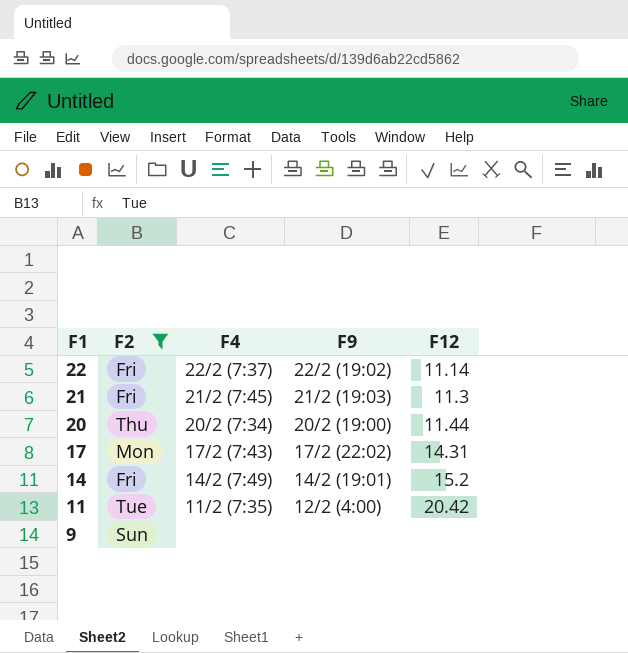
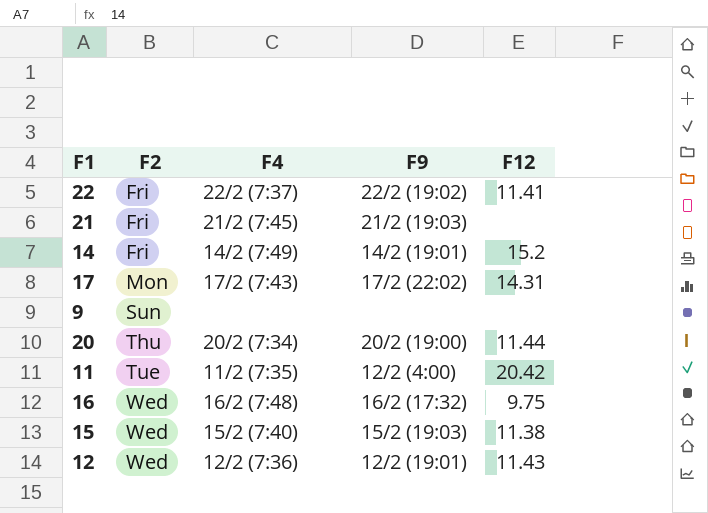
filter: F2 != Wed -> none
row order: F1 descending -> F2 ascending
22 | F12: 11.14 -> 11.41
21 | F12: 11.3 -> none

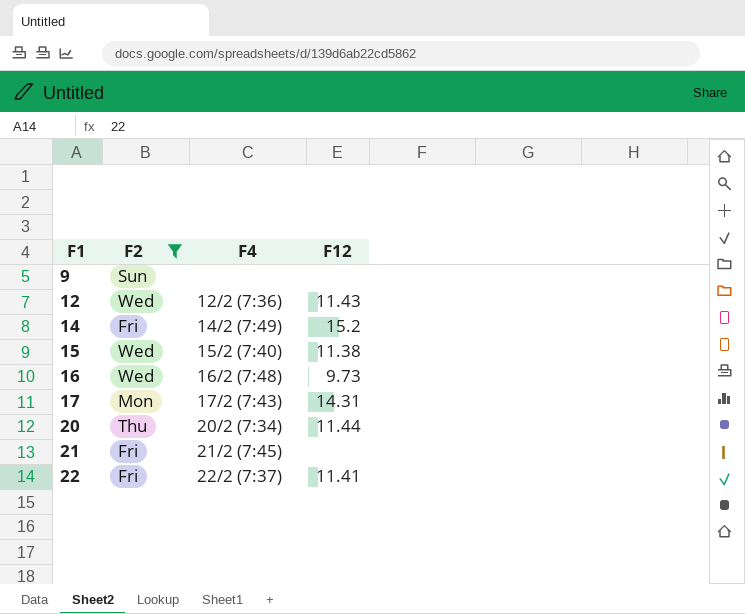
filter: none -> F2 != Tue
row order: F2 ascending -> F1 ascending
column F9 | position: 4 -> none
16 | F12: 9.75 -> 9.73

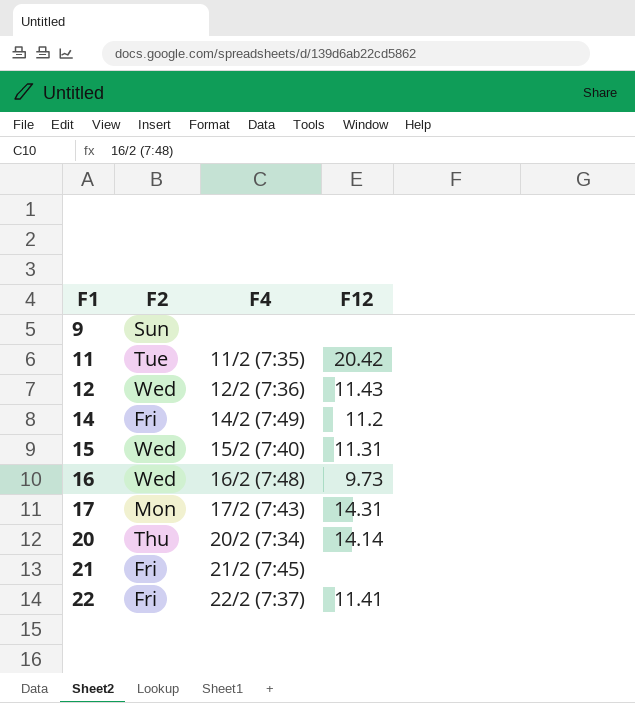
filter: F2 != Tue -> none
14 | F12: 15.2 -> 11.2
15 | F12: 11.38 -> 11.31
20 | F12: 11.44 -> 14.14

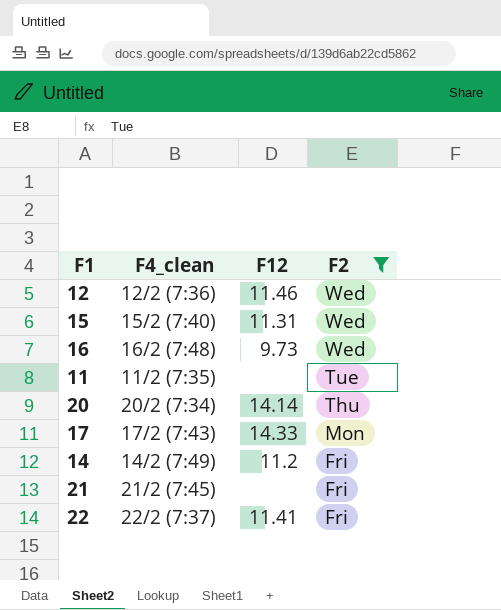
filter: none -> F2 != Sun
row order: F1 ascending -> F2 descending
column name: F4 -> F4_clean
column F2 | position: 2 -> 4
12 | F12: 11.43 -> 11.46
11 | F12: 20.42 -> none
17 | F12: 14.31 -> 14.33

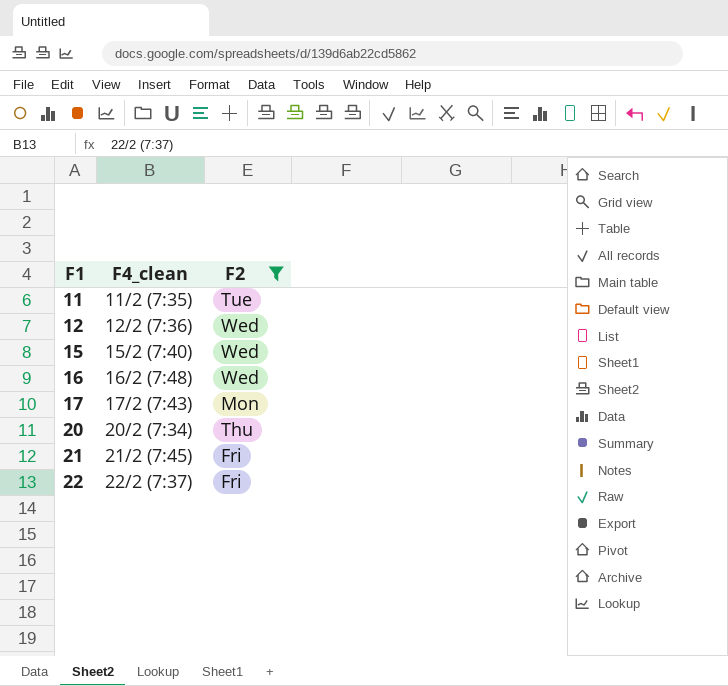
row order: F2 descending -> F1 ascending
column F12 | position: 3 -> none
row 14: 14/2 (7:49) | 11.2 | Fri -> none

